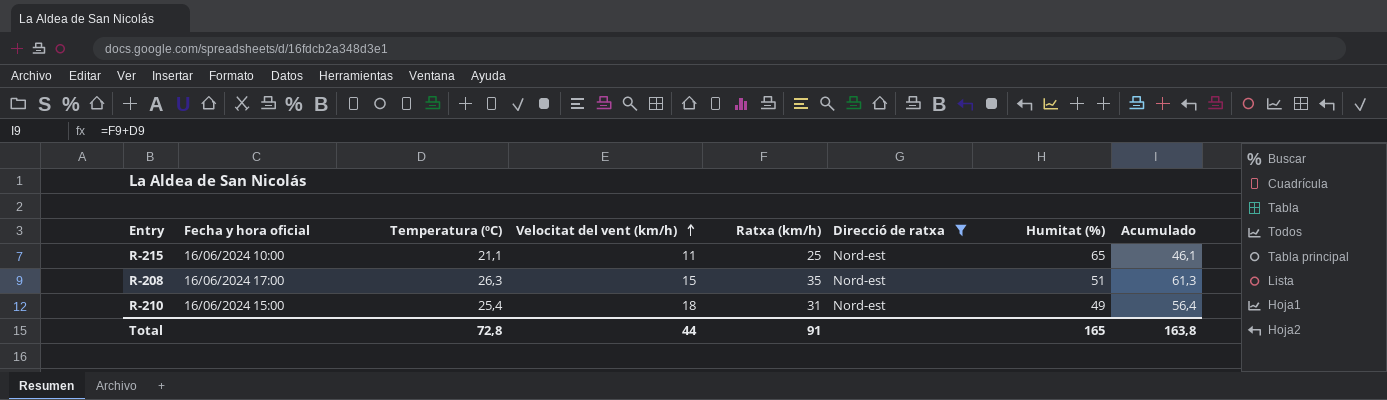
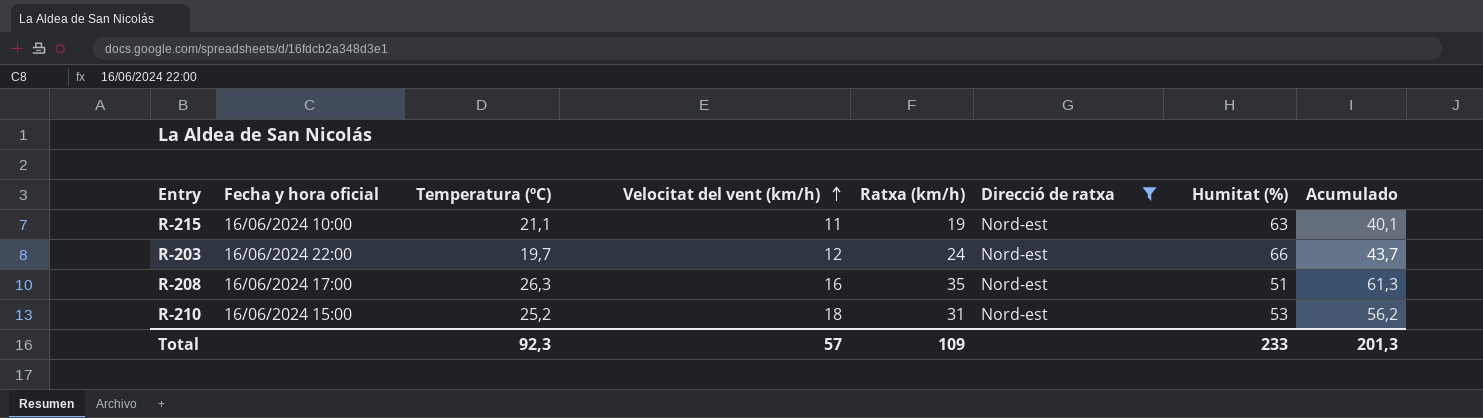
R-215 | Ratxa (km/h): 25 -> 19
R-215 | Humitat (%): 65 -> 63
R-215 | Acumulado: 46,1 -> 40,1
row R-203: none -> 16/06/2024 22:00 | 19,7 | 12 | 24 | Nord-est | 66 | 43,7
R-208 | Velocitat del vent (km/h): 15 -> 16
R-210 | Temperatura (ºC): 25,4 -> 25,2
R-210 | Humitat (%): 49 -> 53
R-210 | Acumulado: 56,4 -> 56,2
Total | Temperatura (ºC): 72,8 -> 92,3
Total | Velocitat del vent (km/h): 44 -> 57
Total | Ratxa (km/h): 91 -> 109
Total | Humitat (%): 165 -> 233
Total | Acumulado: 163,8 -> 201,3

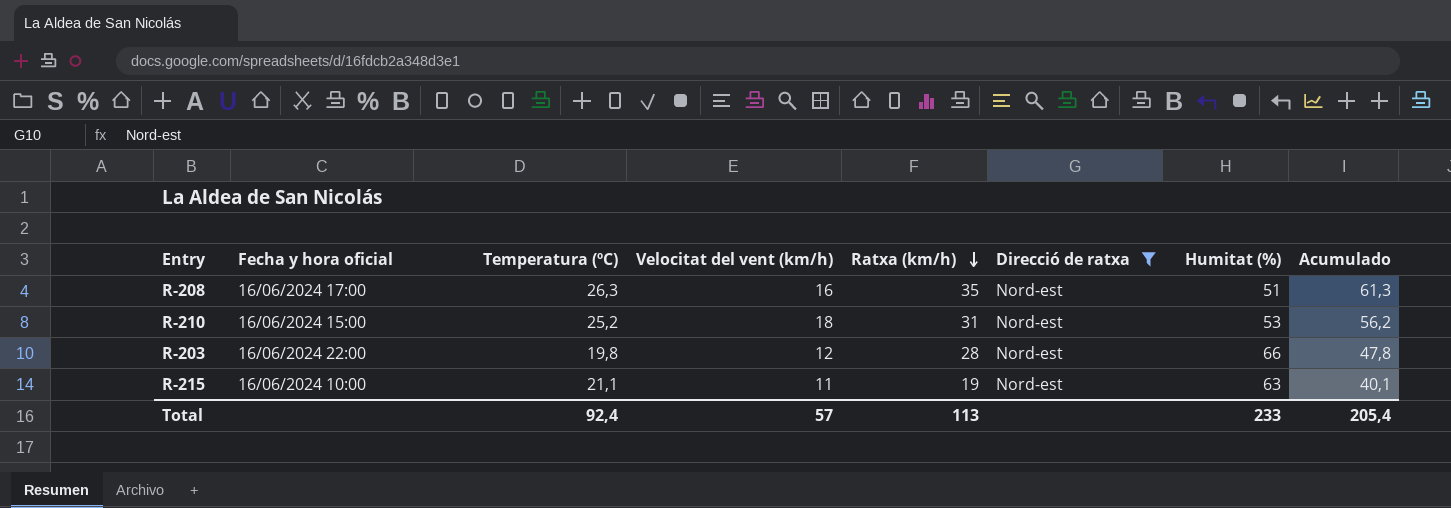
row order: Velocitat del vent (km/h) ascending -> Ratxa (km/h) descending
R-203 | Temperatura (ºC): 19,7 -> 19,8
R-203 | Ratxa (km/h): 24 -> 28
R-203 | Acumulado: 43,7 -> 47,8
Total | Temperatura (ºC): 92,3 -> 92,4
Total | Ratxa (km/h): 109 -> 113
Total | Acumulado: 201,3 -> 205,4

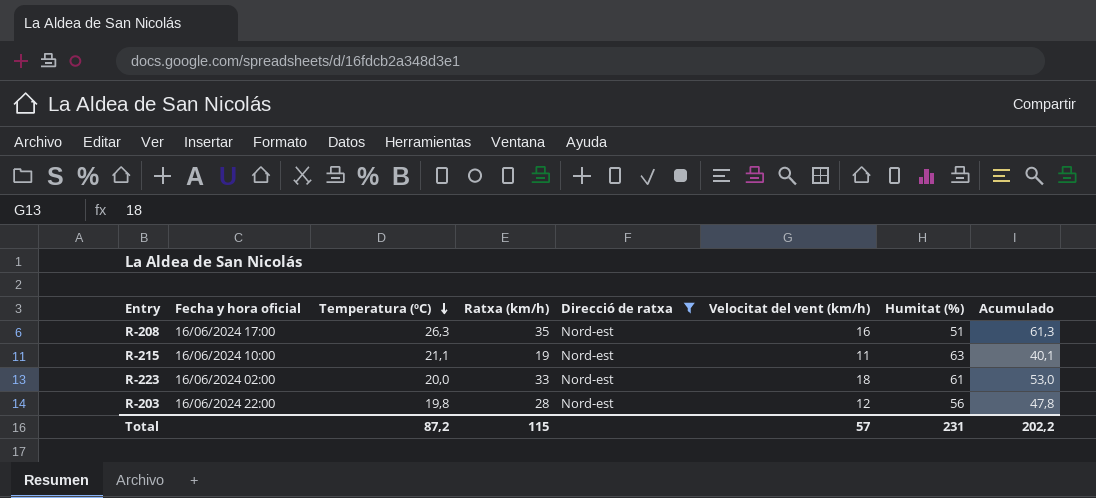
row order: Ratxa (km/h) descending -> Temperatura (ºC) descending
column Velocitat del vent (km/h) | position: 4 -> 6
row R-210: 16/06/2024 15:00 | 25,2 | 18 | 31 | Nord-est | 53 | 56,2 -> none
row R-223: none -> 16/06/2024 02:00 | 20,0 | 33 | Nord-est | 18 | 61 | 53,0
R-203 | Humitat (%): 66 -> 56
Total | Temperatura (ºC): 92,4 -> 87,2
Total | Ratxa (km/h): 113 -> 115
Total | Humitat (%): 233 -> 231
Total | Acumulado: 205,4 -> 202,2

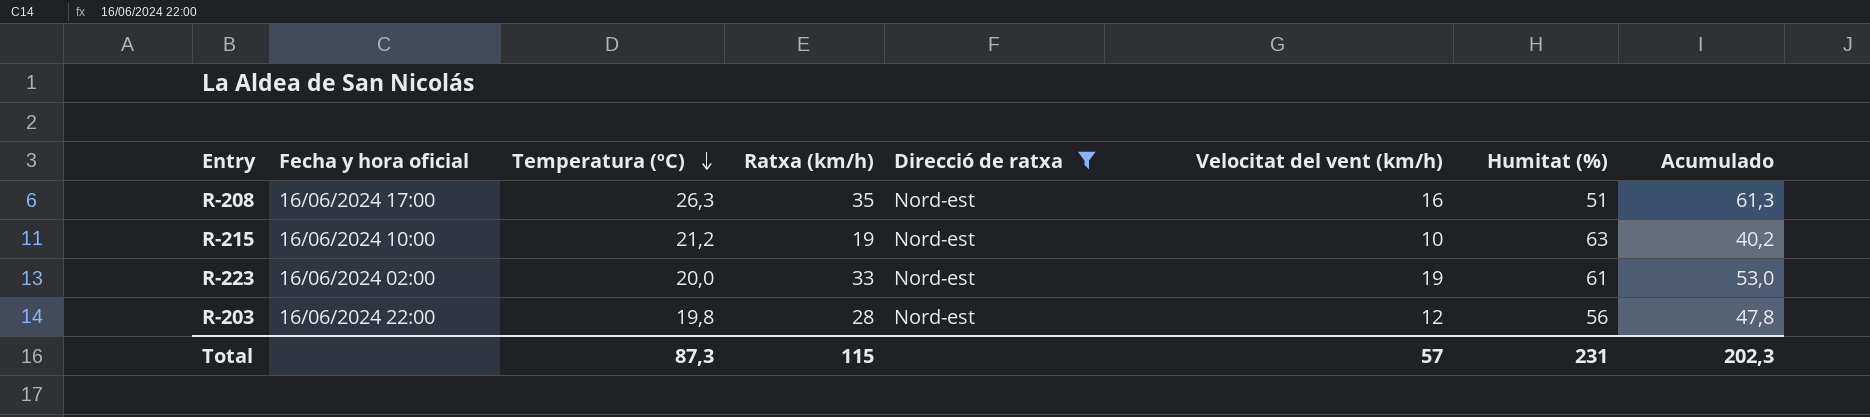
R-215 | Temperatura (ºC): 21,1 -> 21,2
R-215 | Velocitat del vent (km/h): 11 -> 10
R-215 | Acumulado: 40,1 -> 40,2
R-223 | Velocitat del vent (km/h): 18 -> 19
Total | Temperatura (ºC): 87,2 -> 87,3
Total | Acumulado: 202,2 -> 202,3

